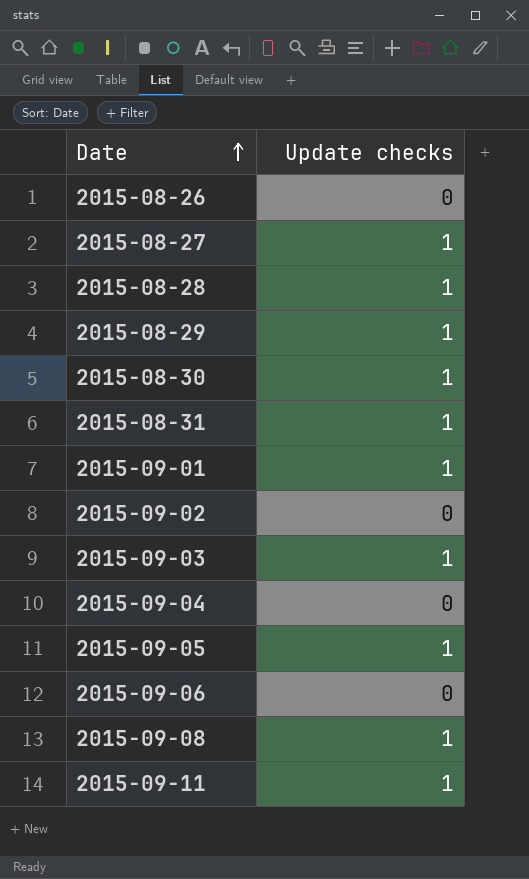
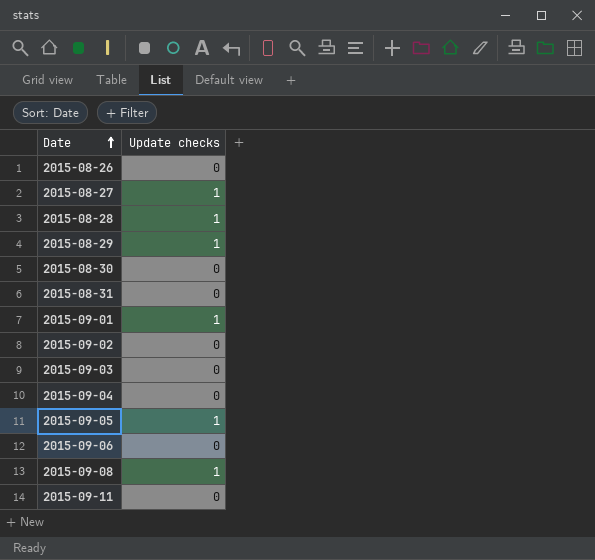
2015-08-30 | Update checks: 1 -> 0
2015-08-31 | Update checks: 1 -> 0
2015-09-03 | Update checks: 1 -> 0
2015-09-11 | Update checks: 1 -> 0

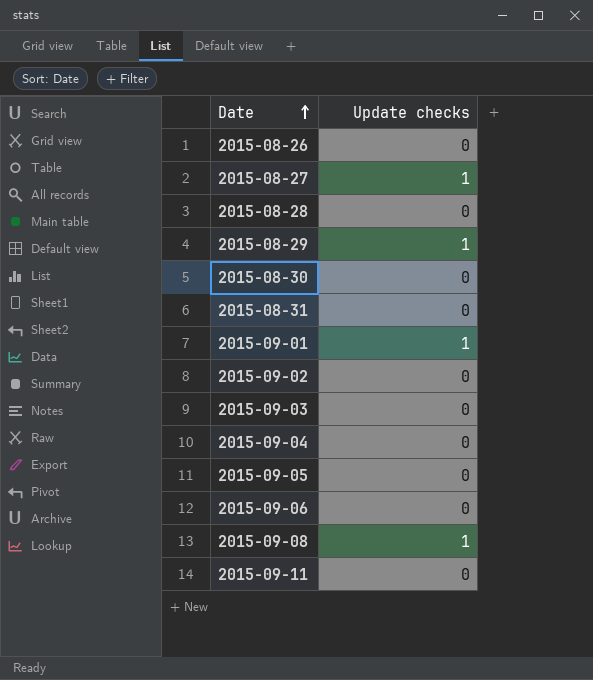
2015-08-28 | Update checks: 1 -> 0
2015-09-05 | Update checks: 1 -> 0

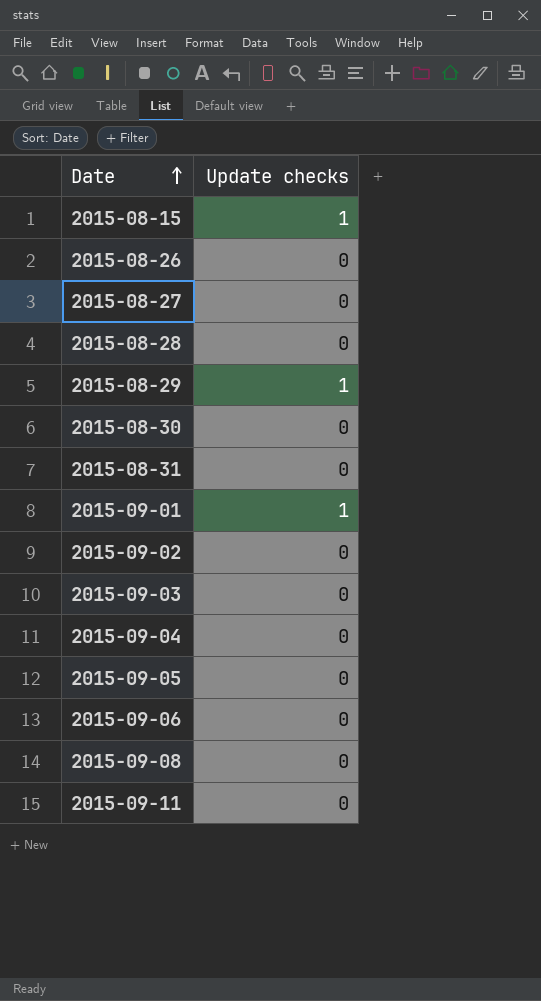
row 2015-08-15: none -> 1
2015-08-27 | Update checks: 1 -> 0
2015-09-08 | Update checks: 1 -> 0

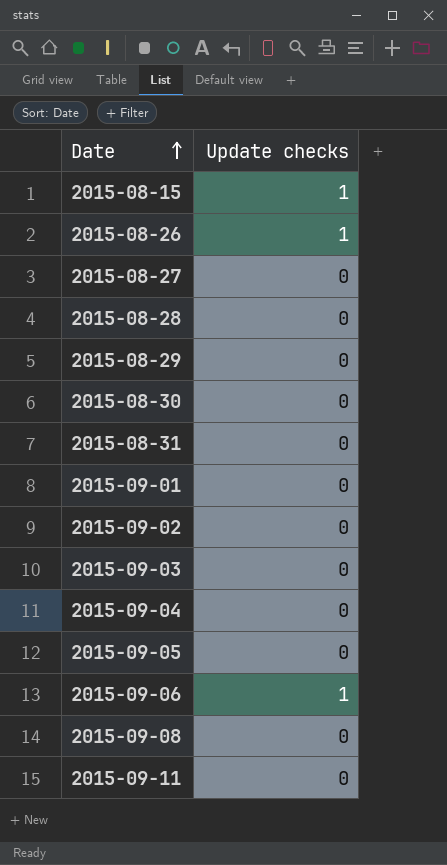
2015-08-26 | Update checks: 0 -> 1
2015-08-29 | Update checks: 1 -> 0
2015-09-01 | Update checks: 1 -> 0
2015-09-06 | Update checks: 0 -> 1

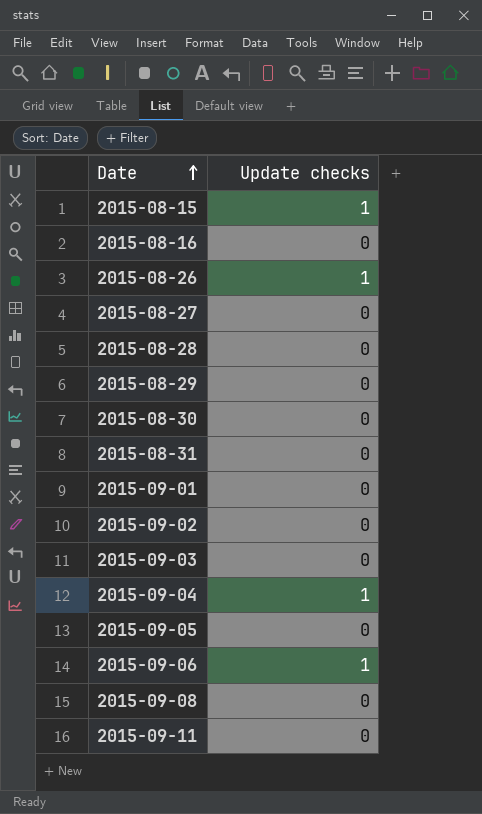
row 2015-08-16: none -> 0
2015-09-04 | Update checks: 0 -> 1

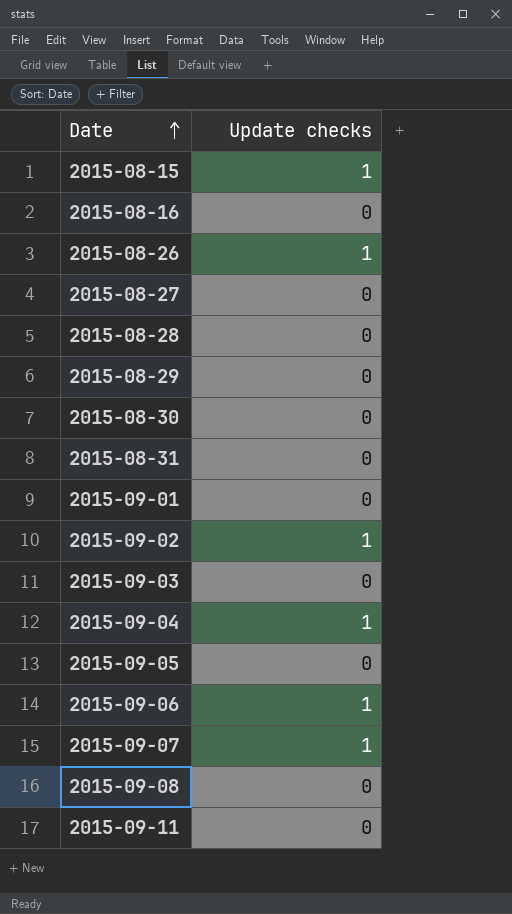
2015-09-02 | Update checks: 0 -> 1
row 2015-09-07: none -> 1

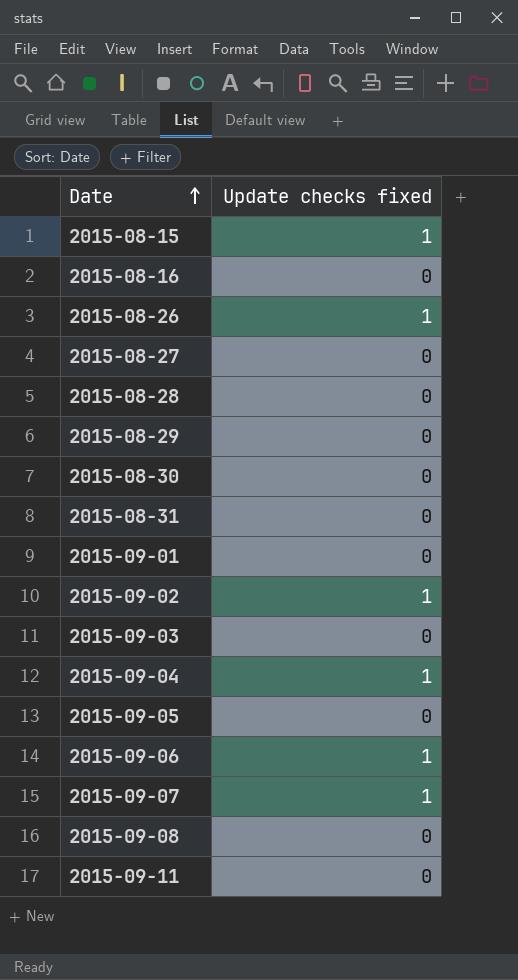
column name: Update checks -> Update checks fixed

